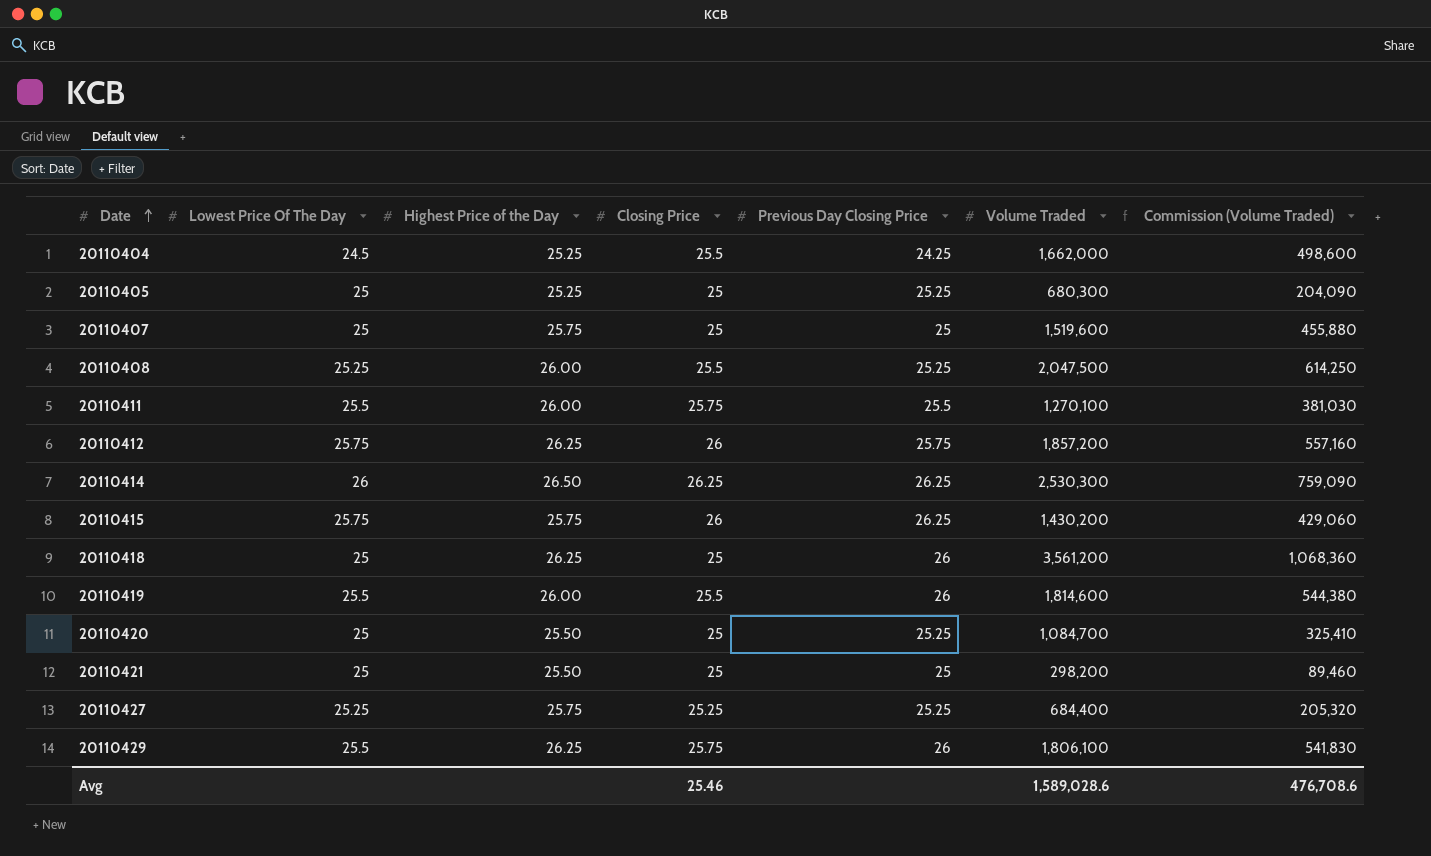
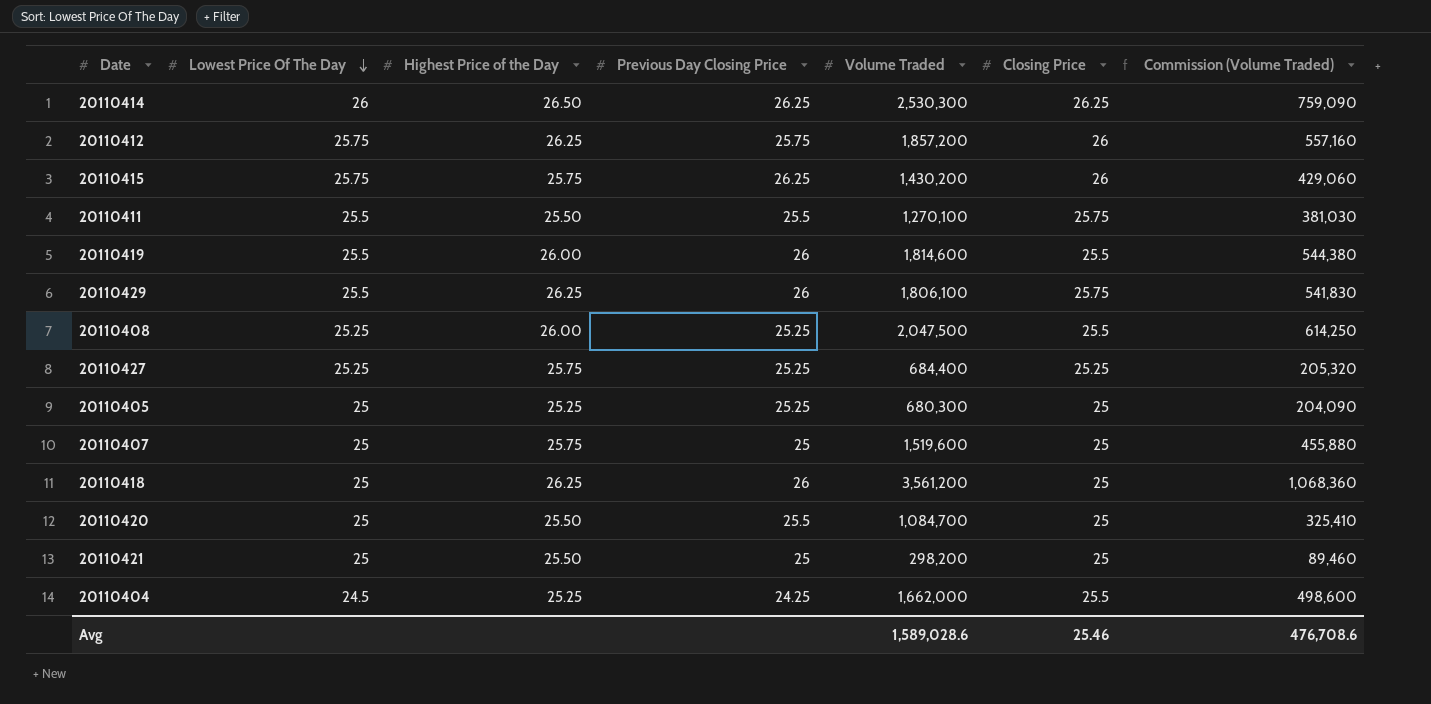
row order: Date ascending -> Lowest Price Of The Day descending
column Closing Price | position: 4 -> 6
20110411 | Highest Price of the Day: 26.00 -> 25.50
20110420 | Previous Day Closing Price: 25.25 -> 25.5

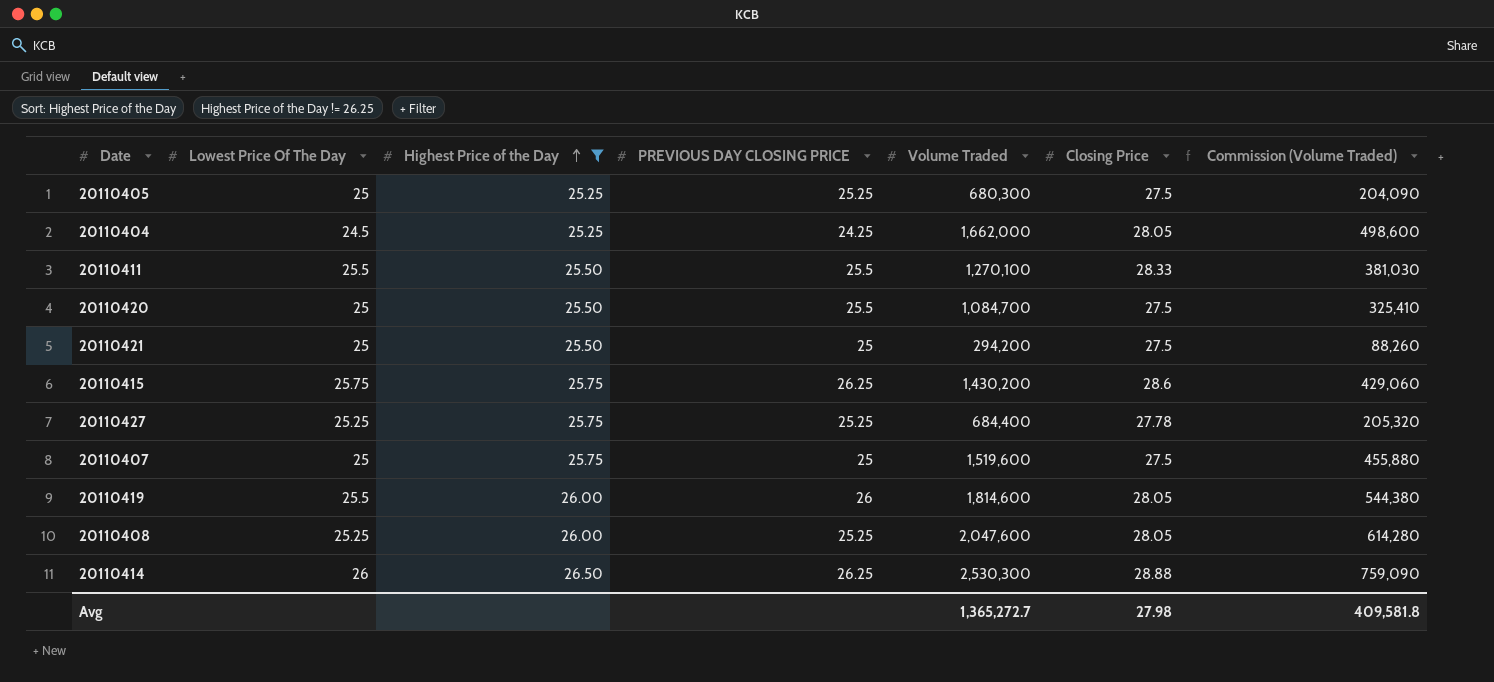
filter: none -> Highest Price of the Day != 26.25
row order: Lowest Price Of The Day descending -> Highest Price of the Day ascending
column name: Previous Day Closing Price -> PREVIOUS DAY CLOSING PRICE
20110405 | Closing Price: 25 -> 27.5
20110404 | Closing Price: 25.5 -> 28.05
20110411 | Closing Price: 25.75 -> 28.33
20110420 | Closing Price: 25 -> 27.5
20110421 | Volume Traded: 298,200 -> 294,200
20110421 | Closing Price: 25 -> 27.5
20110421 | Commission (Volume Traded): 89,460 -> 88,260
20110415 | Closing Price: 26 -> 28.6
20110427 | Closing Price: 25.25 -> 27.78
20110407 | Closing Price: 25 -> 27.5
20110419 | Closing Price: 25.5 -> 28.05
20110408 | Volume Traded: 2,047,500 -> 2,047,600
20110408 | Closing Price: 25.5 -> 28.05
20110408 | Commission (Volume Traded): 614,250 -> 614,280
20110414 | Closing Price: 26.25 -> 28.88
Avg | Volume Traded: 1,589,028.6 -> 1,365,272.7
Avg | Closing Price: 25.46 -> 27.98
Avg | Commission (Volume Traded): 476,708.6 -> 409,581.8

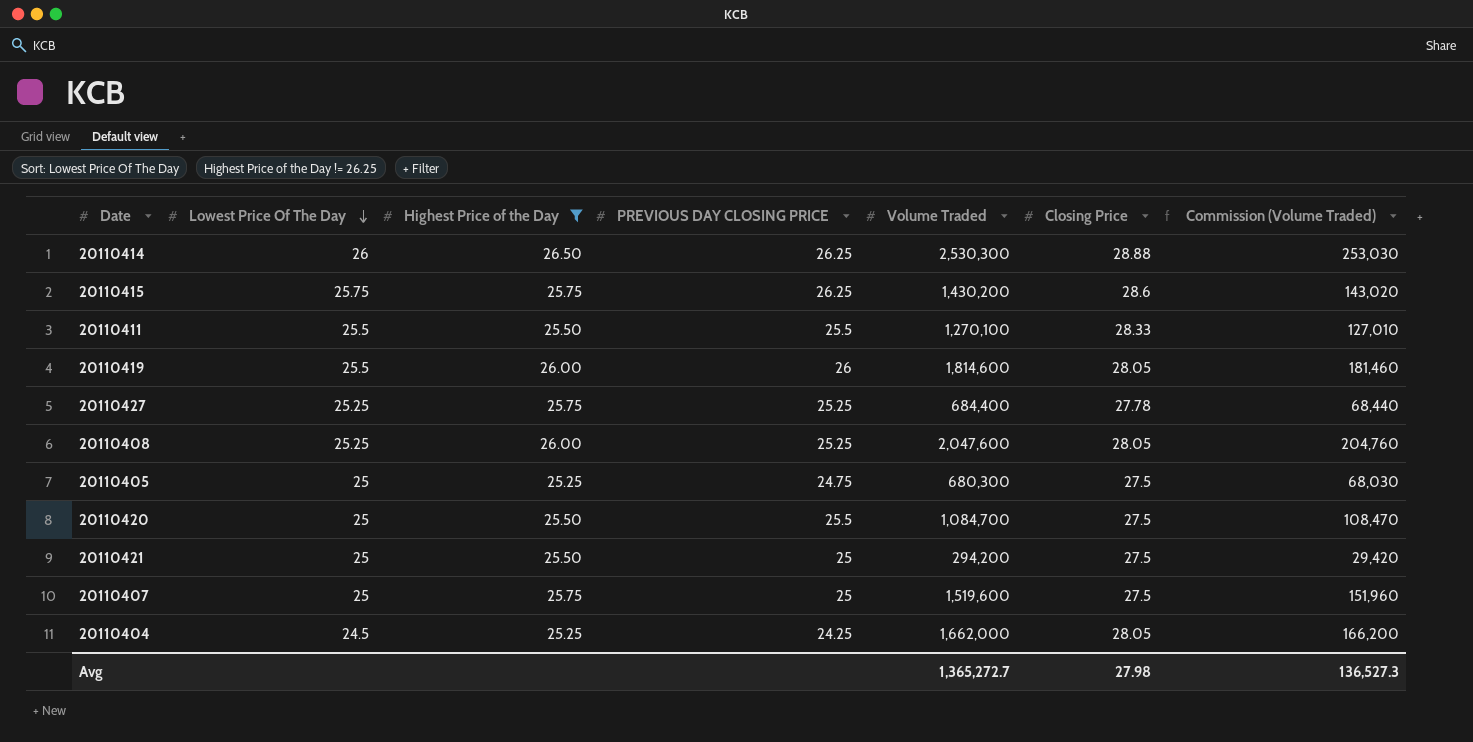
row order: Highest Price of the Day ascending -> Lowest Price Of The Day descending
column Commission (Volume Traded) | formula: [Volume Traded] * 0.3 -> [Volume Traded] * 0.1
20110405 | PREVIOUS DAY CLOSING PRICE: 25.25 -> 24.75
Avg | Commission (Volume Traded): 409,581.8 -> 136,527.3

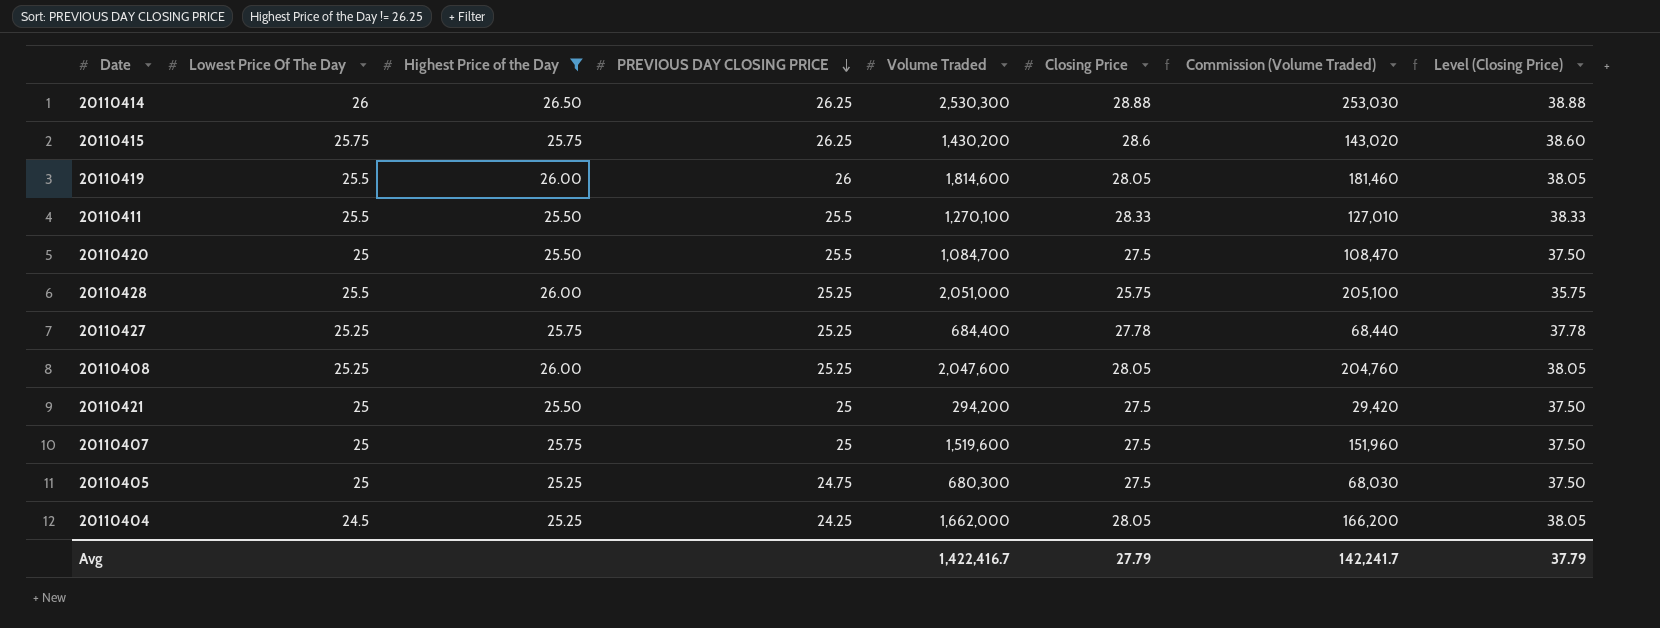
row order: Lowest Price Of The Day descending -> PREVIOUS DAY CLOSING PRICE descending
column Level (Closing Price) | formula: none -> [Closing Price] + 10
row 20110428: none -> 25.5 | 26.00 | 25.25 | 2,051,000 | 25.75 | 205,100 | 35.75
Avg | Volume Traded: 1,365,272.7 -> 1,422,416.7
Avg | Closing Price: 27.98 -> 27.79
Avg | Commission (Volume Traded): 136,527.3 -> 142,241.7

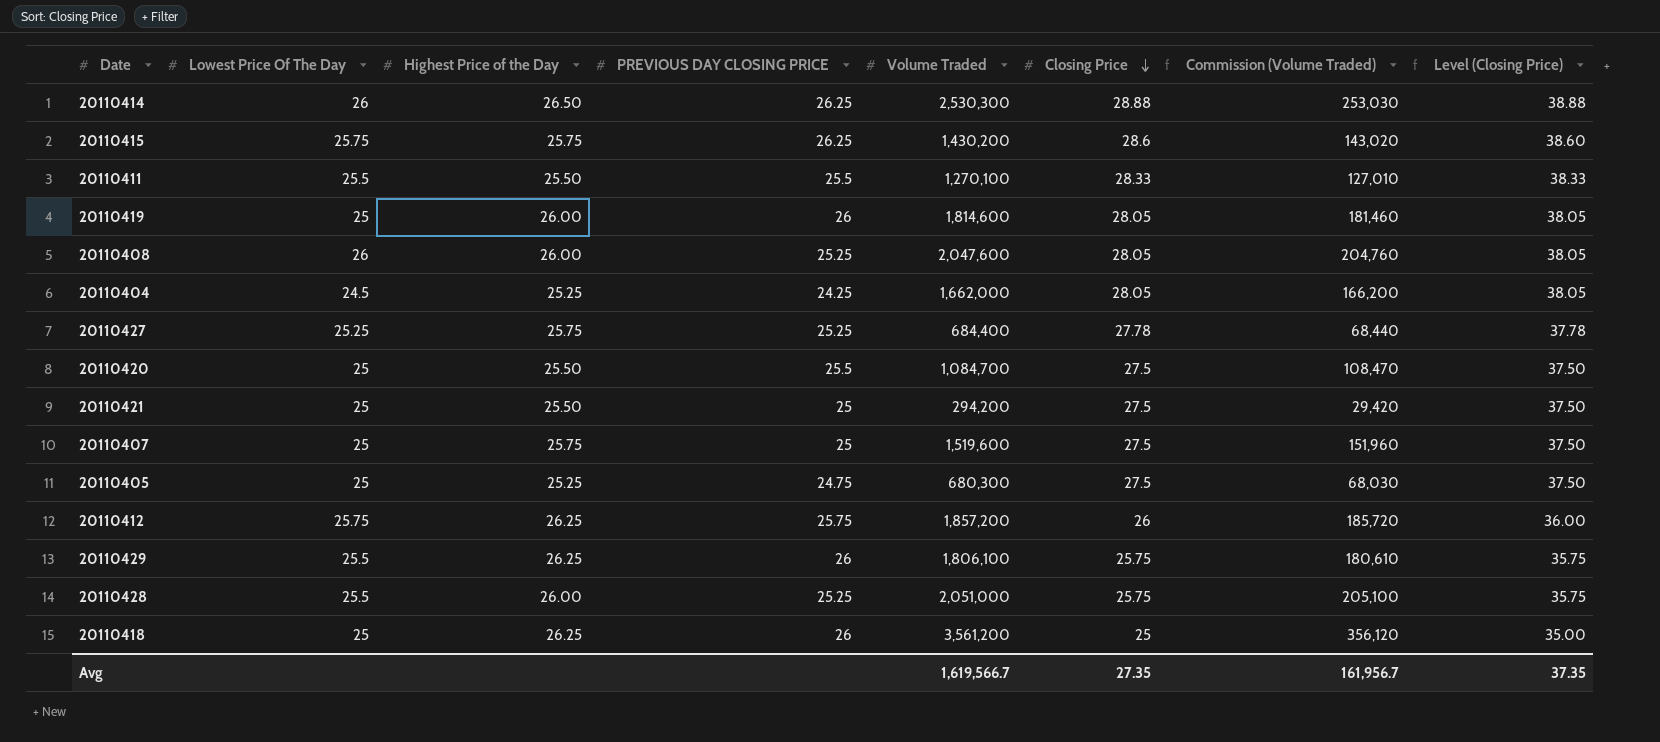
filter: Highest Price of the Day != 26.25 -> none
row order: PREVIOUS DAY CLOSING PRICE descending -> Closing Price descending
20110419 | Lowest Price Of The Day: 25.5 -> 25
20110408 | Lowest Price Of The Day: 25.25 -> 26
Avg | Volume Traded: 1,422,416.7 -> 1,619,566.7
Avg | Closing Price: 27.79 -> 27.35
Avg | Commission (Volume Traded): 142,241.7 -> 161,956.7
Avg | Level (Closing Price): 37.79 -> 37.35

